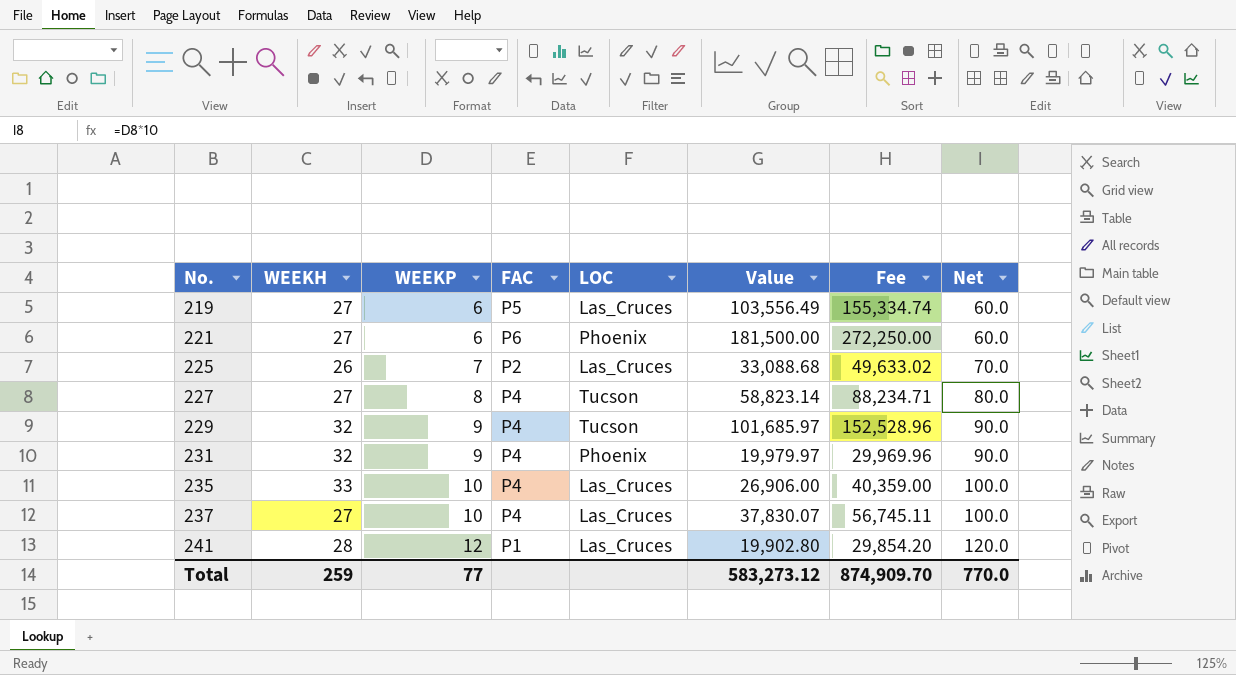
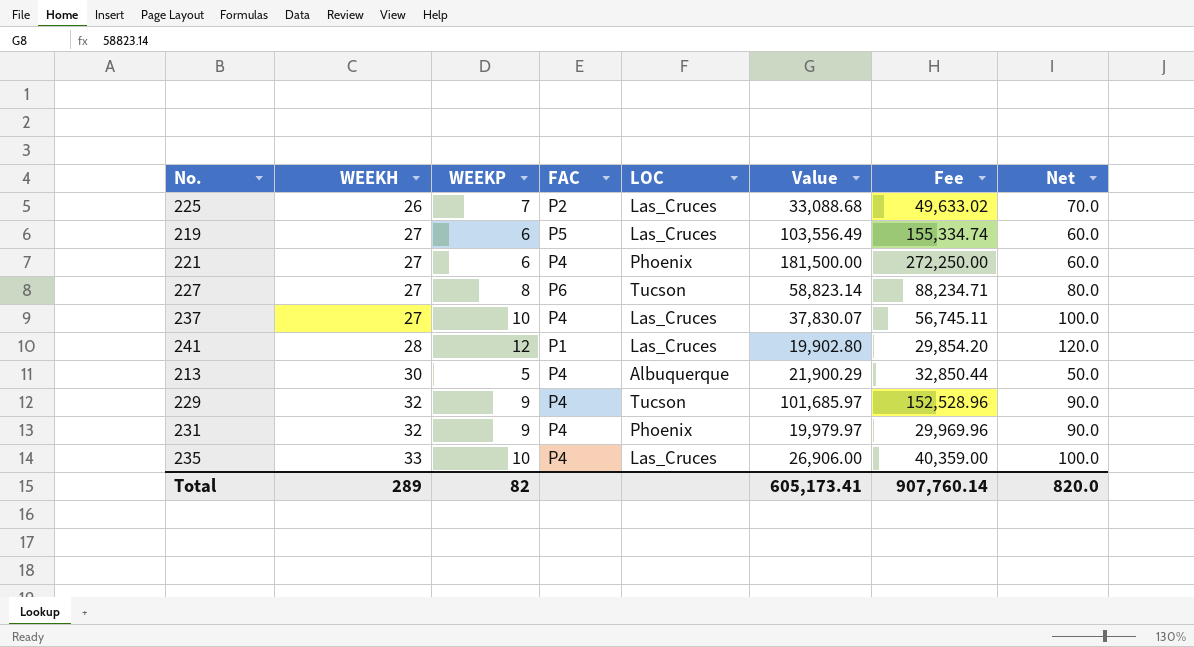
row order: No. ascending -> WEEKH ascending
221 | FAC: P6 -> P4
227 | FAC: P4 -> P6
row 213: none -> 30 | 5 | P4 | Albuquerque | 21,900.29 | 32,850.44 | 50.0
Total | WEEKH: 259 -> 289
Total | WEEKP: 77 -> 82
Total | Value: 583,273.12 -> 605,173.41
Total | Fee: 874,909.70 -> 907,760.14
Total | Net: 770.0 -> 820.0

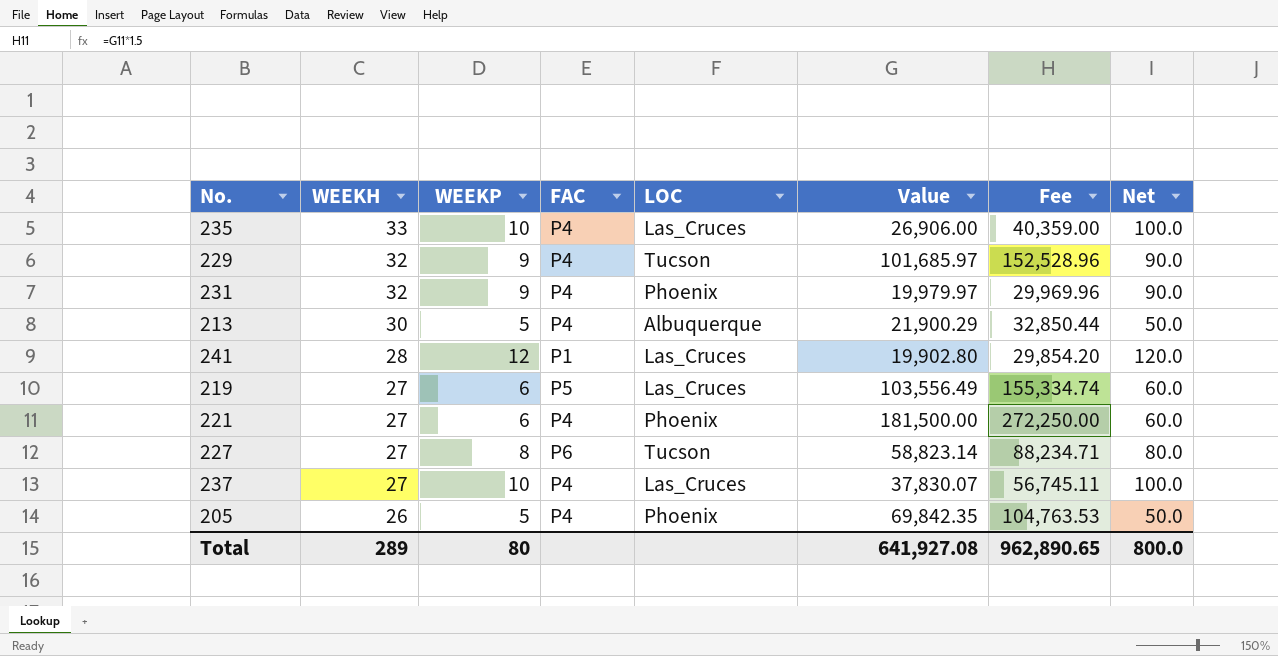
row order: WEEKH ascending -> WEEKH descending
row 225: 26 | 7 | P2 | Las_Cruces | 33,088.68 | 49,633.02 | 70.0 -> none
row 205: none -> 26 | 5 | P4 | Phoenix | 69,842.35 | 104,763.53 | 50.0
Total | WEEKP: 82 -> 80
Total | Value: 605,173.41 -> 641,927.08
Total | Fee: 907,760.14 -> 962,890.65
Total | Net: 820.0 -> 800.0

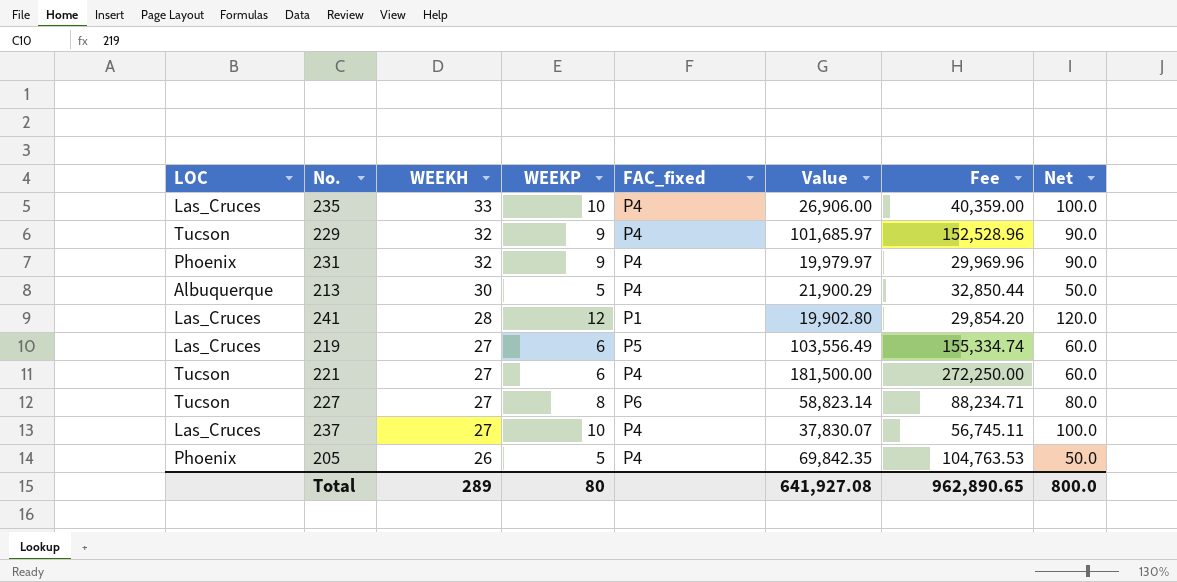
column LOC | position: 5 -> 1
column name: FAC -> FAC_fixed
221 | LOC: Phoenix -> Tucson

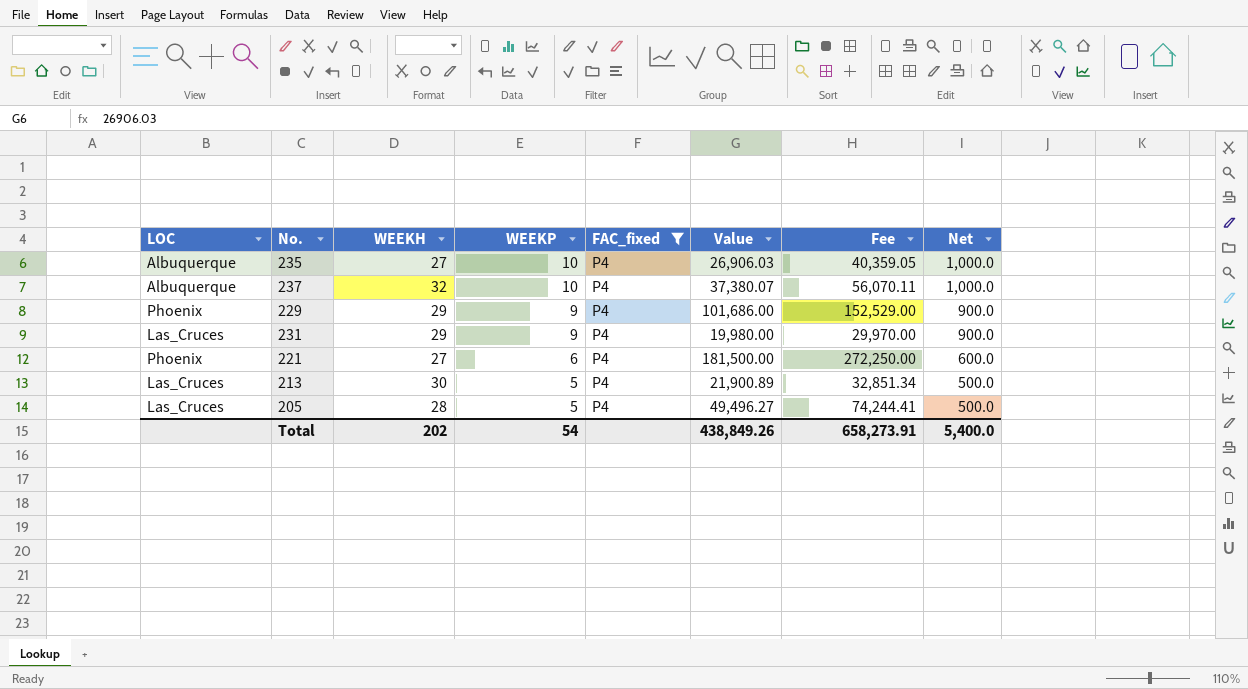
filter: none -> FAC_fixed = P4
row order: WEEKH descending -> WEEKP descending
column Net | formula: [WEEKP] * 10 -> [WEEKP] * 100
235 | LOC: Las_Cruces -> Albuquerque
235 | WEEKH: 33 -> 27
235 | Value: 26,906.00 -> 26,906.03
235 | Fee: 40,359.00 -> 40,359.05
237 | LOC: Las_Cruces -> Albuquerque
237 | WEEKH: 27 -> 32
237 | Value: 37,830.07 -> 37,380.07
237 | Fee: 56,745.11 -> 56,070.11
229 | LOC: Tucson -> Phoenix
229 | WEEKH: 32 -> 29
229 | Value: 101,685.97 -> 101,686.00
229 | Fee: 152,528.96 -> 152,529.00
231 | LOC: Phoenix -> Las_Cruces
231 | WEEKH: 32 -> 29
231 | Value: 19,979.97 -> 19,980.00
231 | Fee: 29,969.96 -> 29,970.00
221 | LOC: Tucson -> Phoenix
213 | LOC: Albuquerque -> Las_Cruces
213 | Value: 21,900.29 -> 21,900.89
213 | Fee: 32,850.44 -> 32,851.34
205 | LOC: Phoenix -> Las_Cruces
205 | WEEKH: 26 -> 28
205 | Value: 69,842.35 -> 49,496.27
205 | Fee: 104,763.53 -> 74,244.41
Total | WEEKH: 289 -> 202
Total | WEEKP: 80 -> 54
Total | Value: 641,927.08 -> 438,849.26
Total | Fee: 962,890.65 -> 658,273.91
Total | Net: 800.0 -> 5,400.0

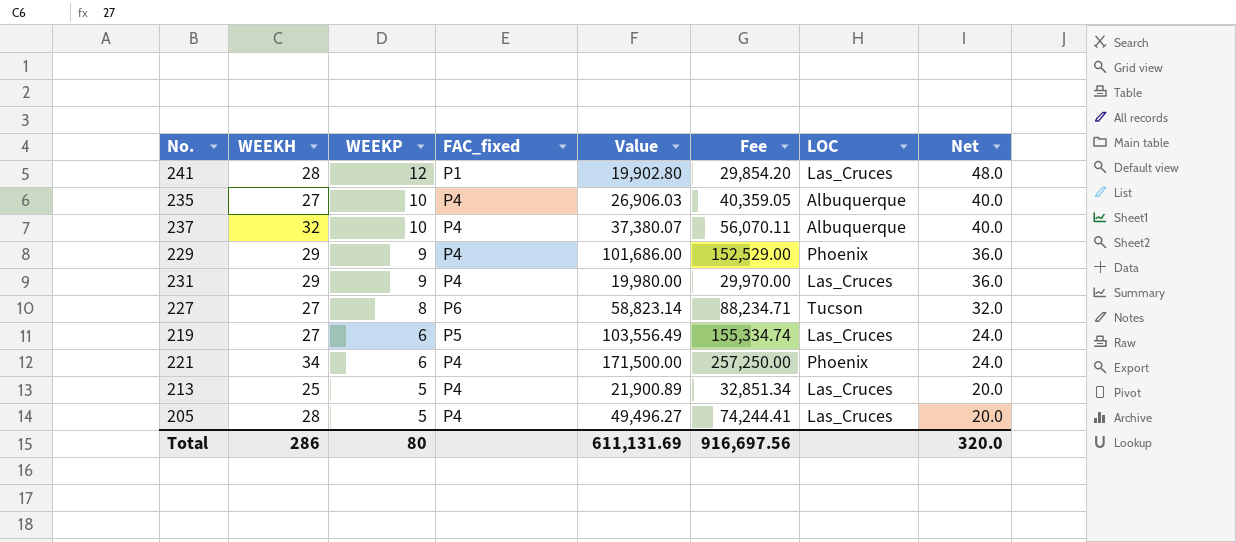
filter: FAC_fixed = P4 -> none
column LOC | position: 1 -> 7
column Net | formula: [WEEKP] * 100 -> [WEEKP] * 4
221 | WEEKH: 27 -> 34
221 | Value: 181,500.00 -> 171,500.00
221 | Fee: 272,250.00 -> 257,250.00
213 | WEEKH: 30 -> 25
Total | WEEKH: 202 -> 286
Total | WEEKP: 54 -> 80
Total | Value: 438,849.26 -> 611,131.69
Total | Fee: 658,273.91 -> 916,697.56
Total | Net: 5,400.0 -> 320.0

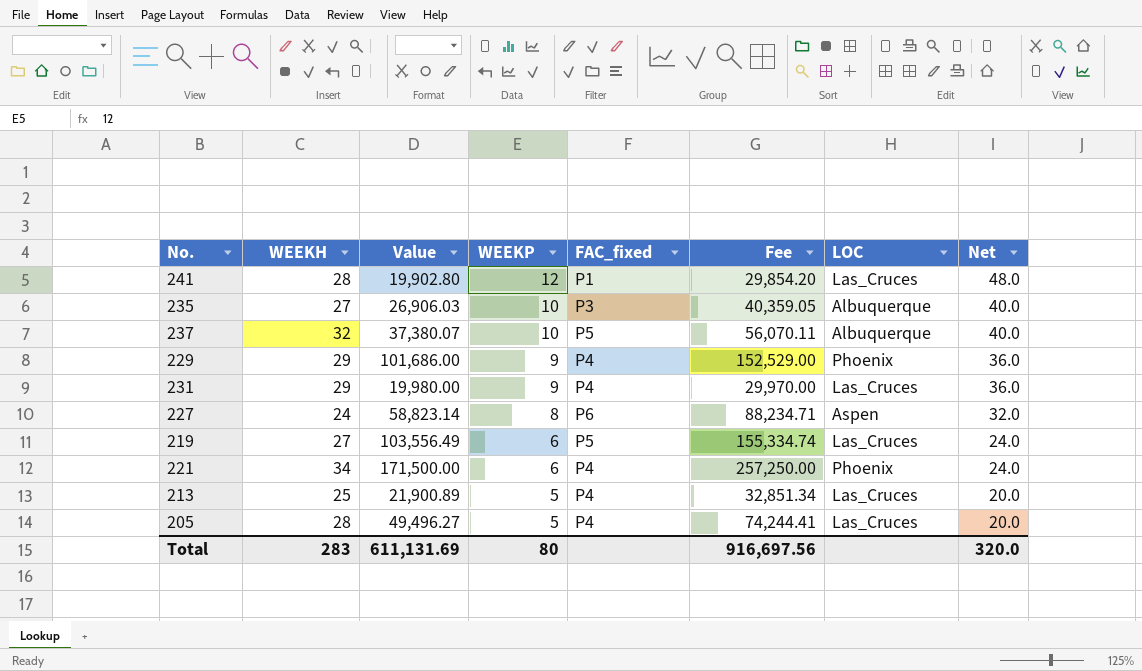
column Value | position: 5 -> 3
235 | FAC_fixed: P4 -> P3
237 | FAC_fixed: P4 -> P5
227 | WEEKH: 27 -> 24
227 | LOC: Tucson -> Aspen
Total | WEEKH: 286 -> 283

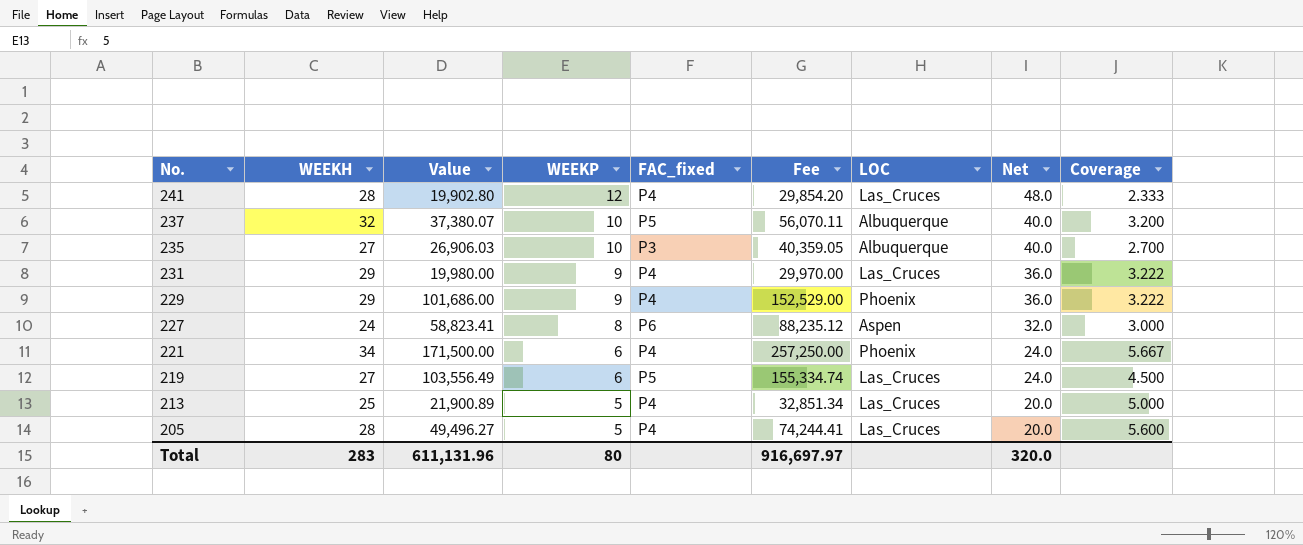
row order: WEEKP descending -> No. descending
column Coverage | formula: none -> [WEEKH] / [WEEKP]
241 | FAC_fixed: P1 -> P4
227 | Value: 58,823.14 -> 58,823.41
227 | Fee: 88,234.71 -> 88,235.12
Total | Value: 611,131.69 -> 611,131.96
Total | Fee: 916,697.56 -> 916,697.97

